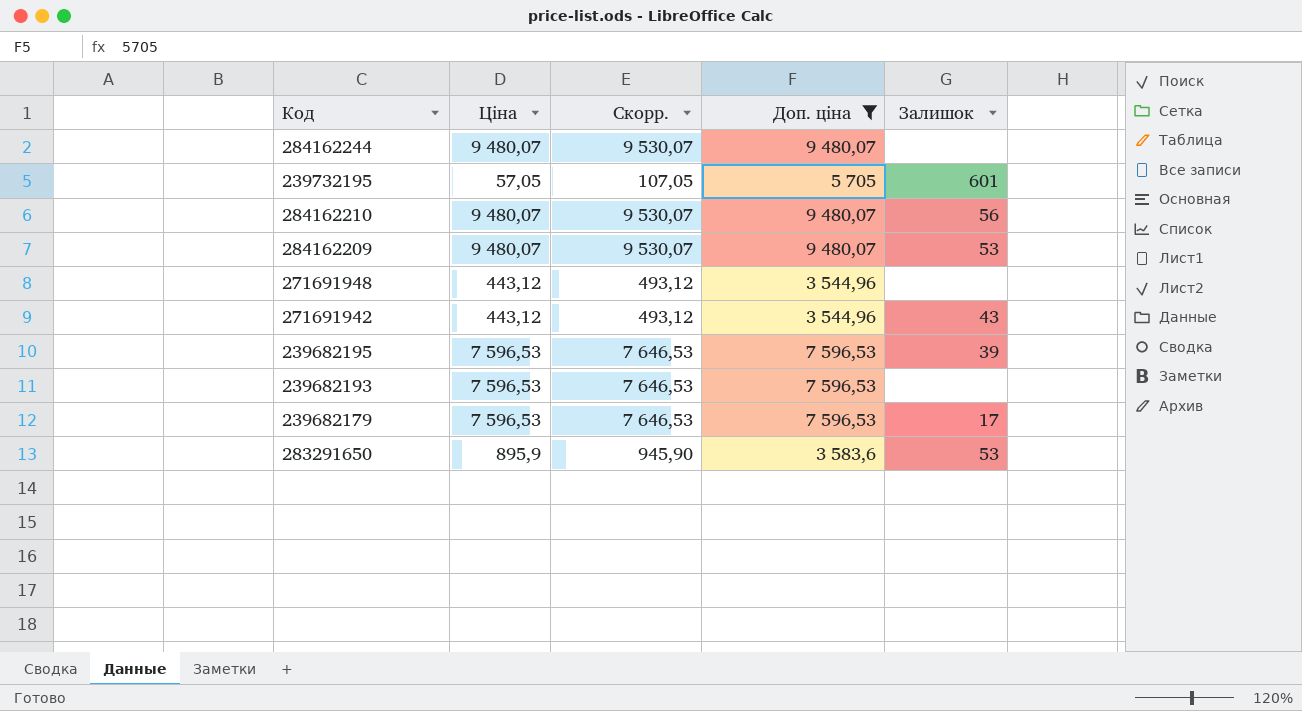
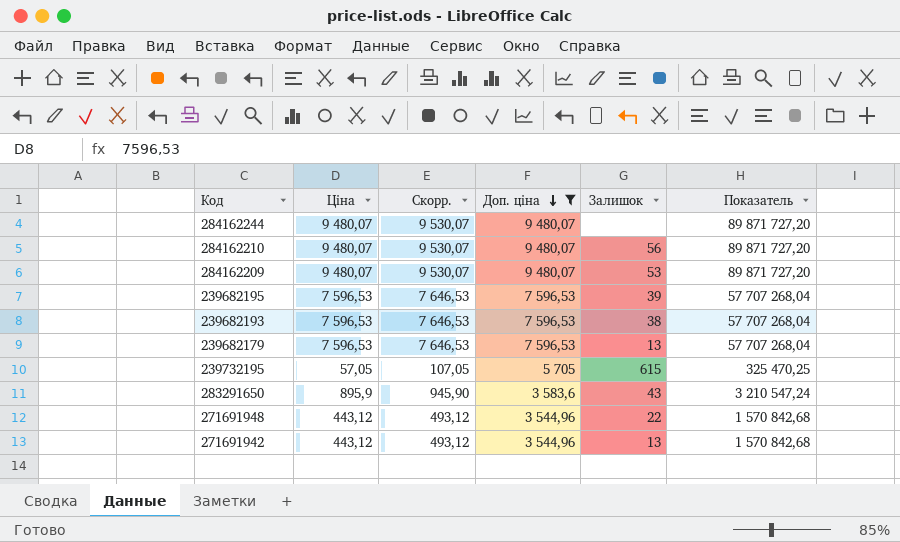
row order: none -> Доп. ціна descending
column Показатель | formula: none -> [Ціна] * [Доп. ціна]
239682193 | Залишок: none -> 38
239682179 | Залишок: 17 -> 13
239732195 | Залишок: 601 -> 615
283291650 | Залишок: 53 -> 43
271691948 | Залишок: none -> 22
271691942 | Залишок: 43 -> 13

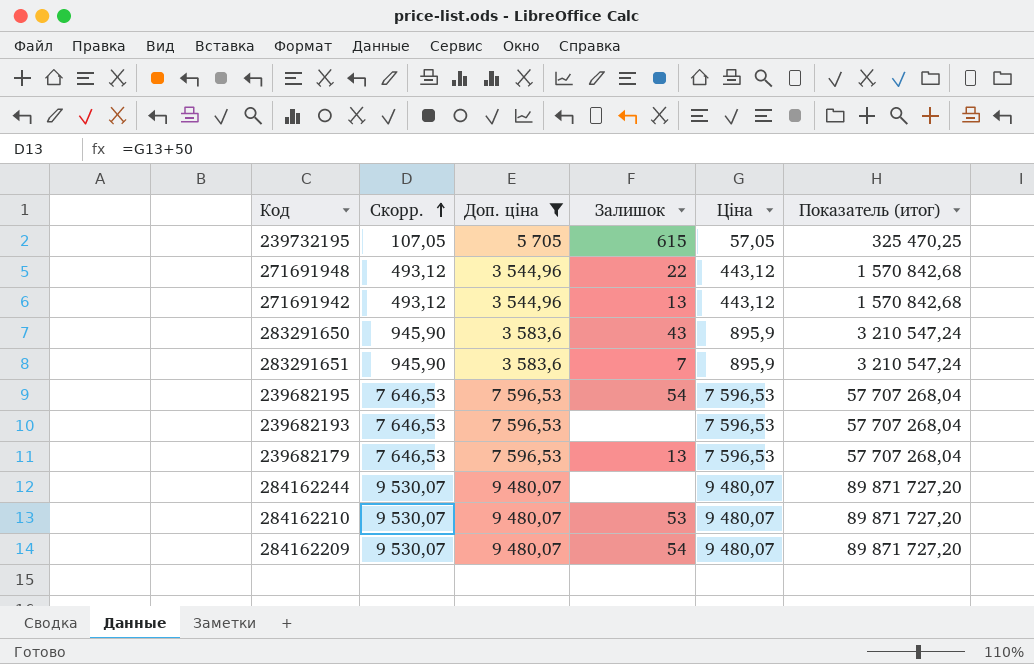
row order: Доп. ціна descending -> Скорр. ascending
column Ціна | position: 2 -> 5
column name: Показатель -> Показатель (итог)
row 283291651: none -> 945,90 | 3 583,6 | 7 | 895,9 | 3 210 547,24
239682195 | Залишок: 39 -> 54
239682193 | Залишок: 38 -> none
284162210 | Залишок: 56 -> 53
284162209 | Залишок: 53 -> 54

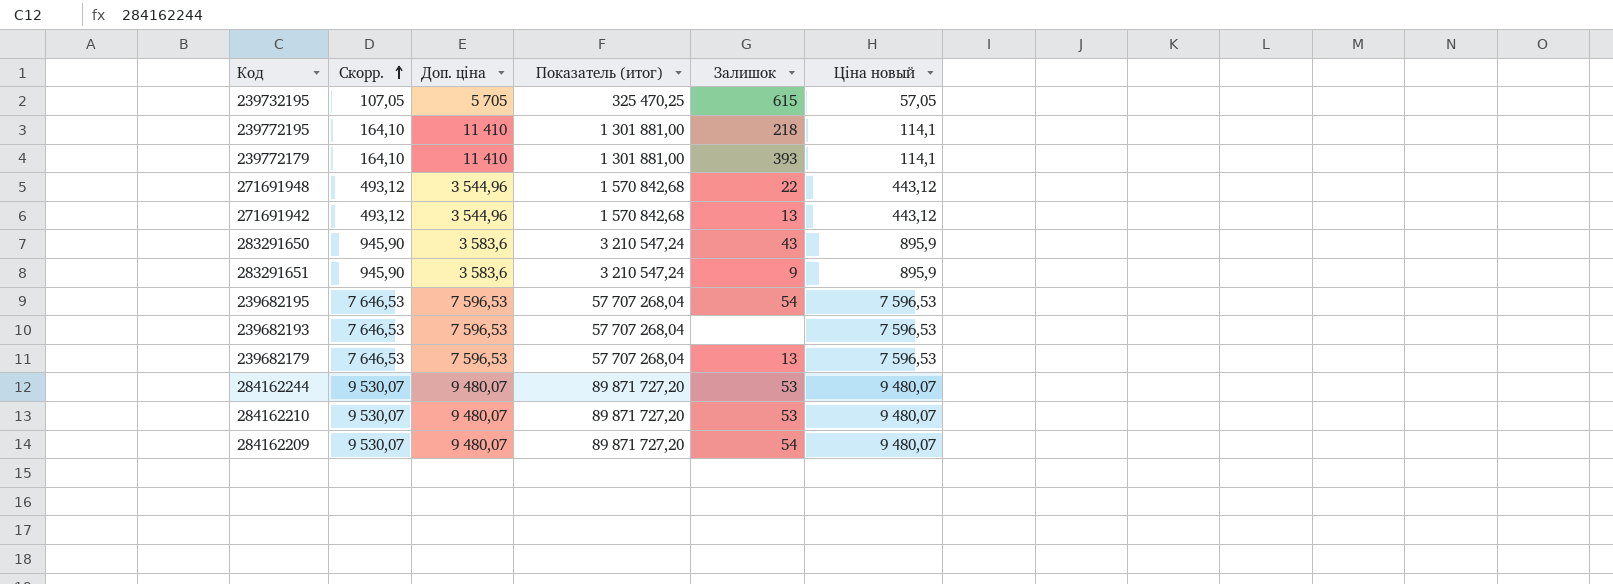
filter: Доп. ціна != 11 410 -> none
column Показатель (итог) | position: 6 -> 4
column name: Ціна -> Ціна новый
283291651 | Залишок: 7 -> 9
284162244 | Залишок: none -> 53

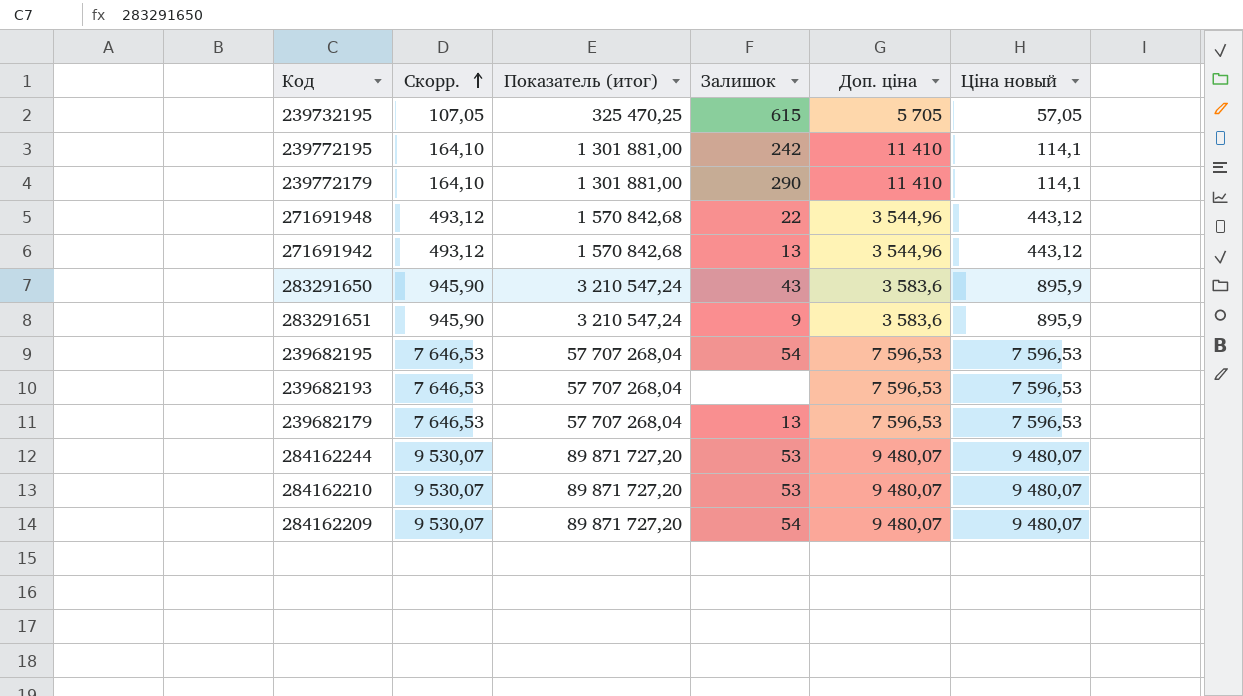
column Доп. ціна | position: 3 -> 5
239772195 | Залишок: 218 -> 242
239772179 | Залишок: 393 -> 290

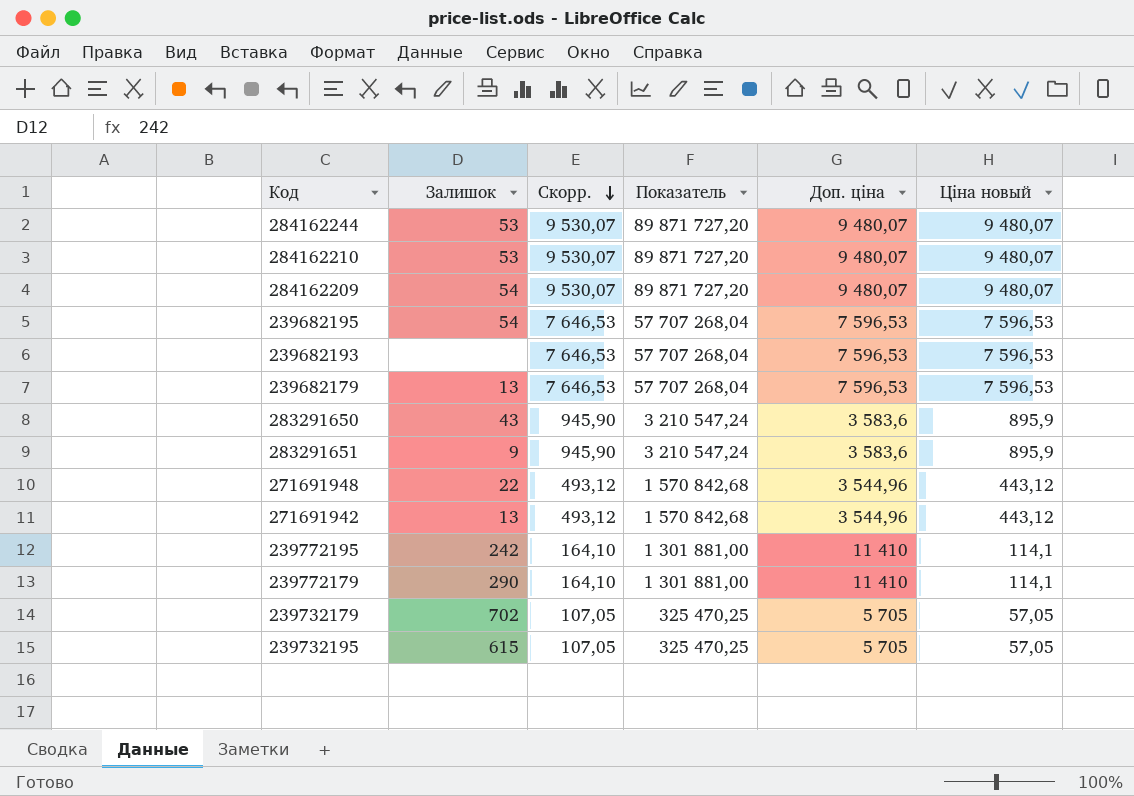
row order: Скорр. ascending -> Скорр. descending
column Залишок | position: 4 -> 2
column name: Показатель (итог) -> Показатель
row 239732179: none -> 702 | 107,05 | 325 470,25 | 5 705 | 57,05

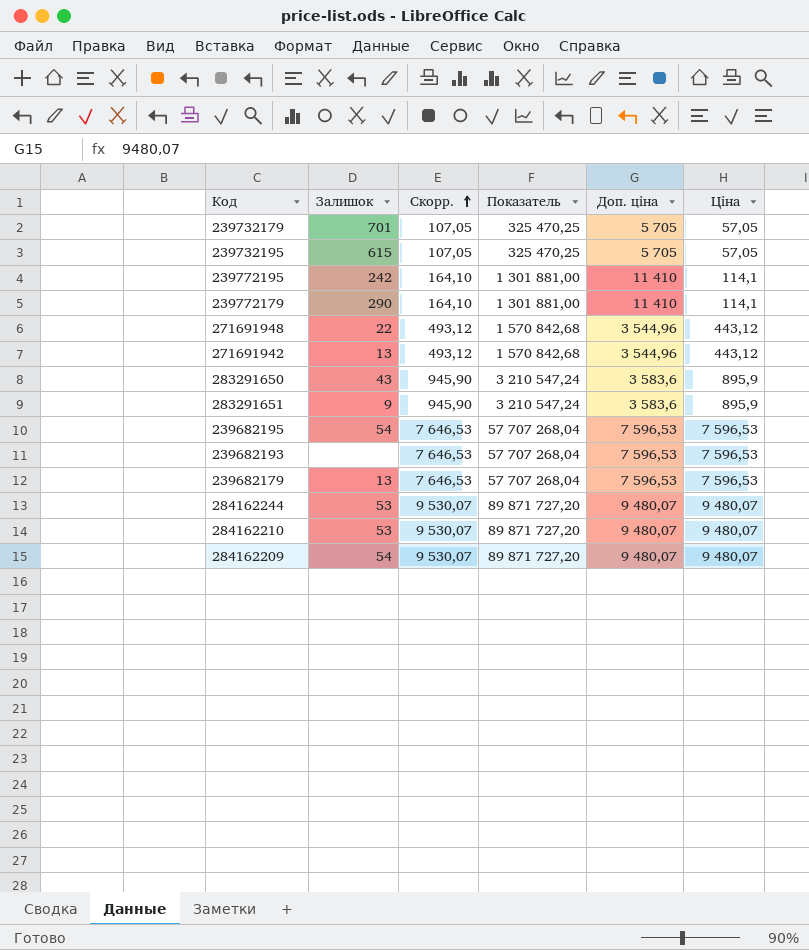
row order: Скорр. descending -> Скорр. ascending
column name: Ціна новый -> Ціна
239732179 | Залишок: 702 -> 701

